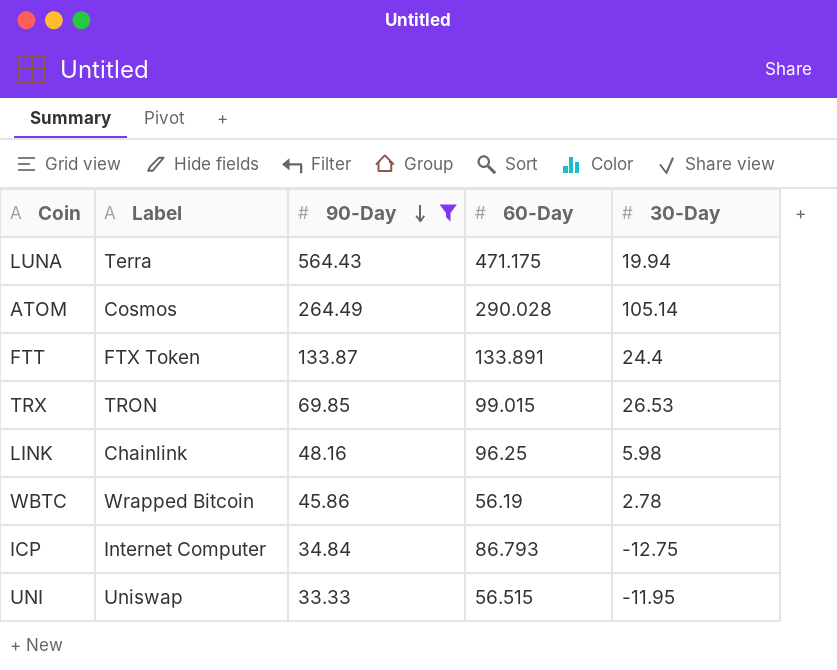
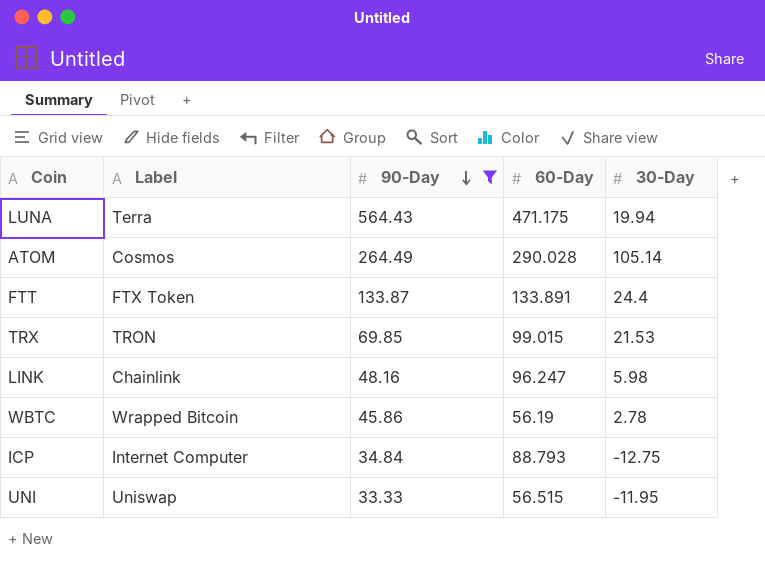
TRX | 30-Day: 26.53 -> 21.53
LINK | 60-Day: 96.25 -> 96.247
ICP | 60-Day: 86.793 -> 88.793

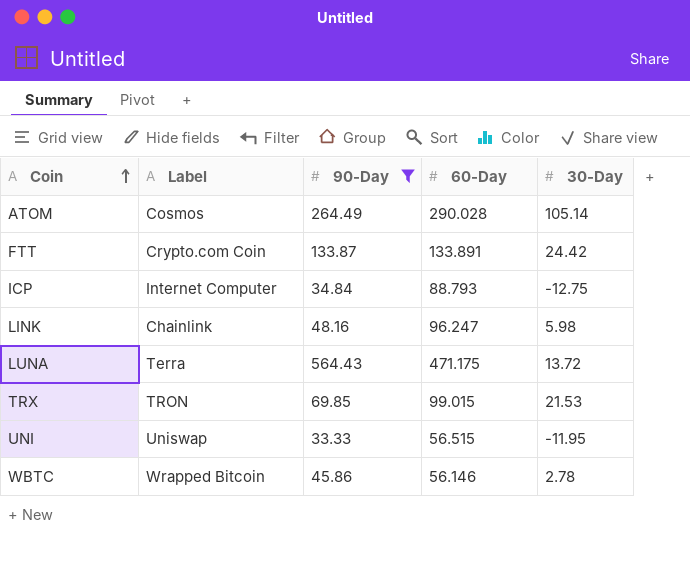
row order: 90-Day descending -> Coin ascending
FTT | Label: FTX Token -> Crypto.com Coin
FTT | 30-Day: 24.4 -> 24.42
LUNA | 30-Day: 19.94 -> 13.72
WBTC | 60-Day: 56.19 -> 56.146

